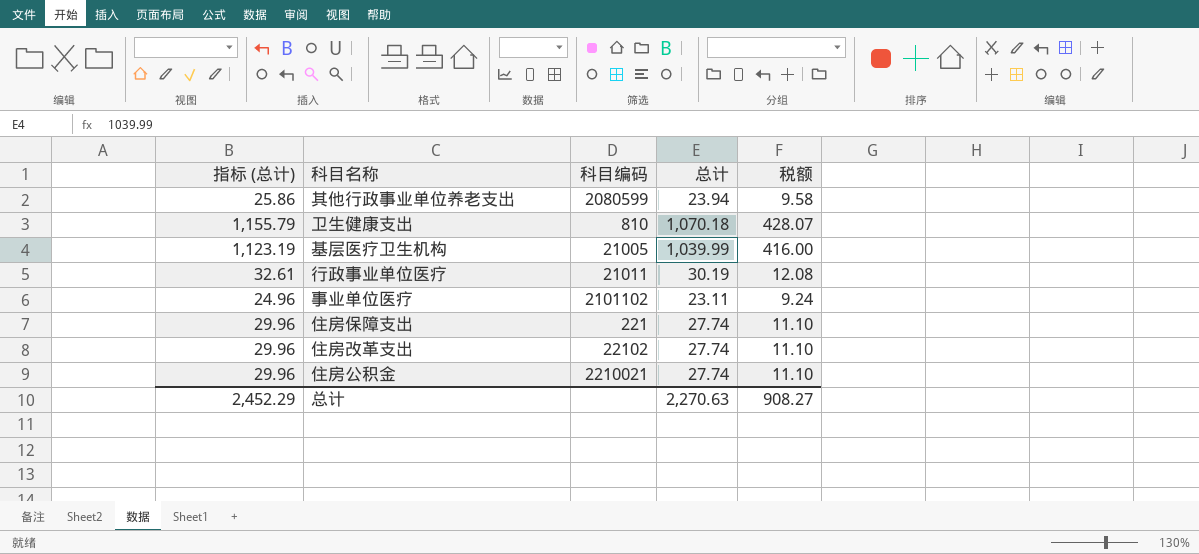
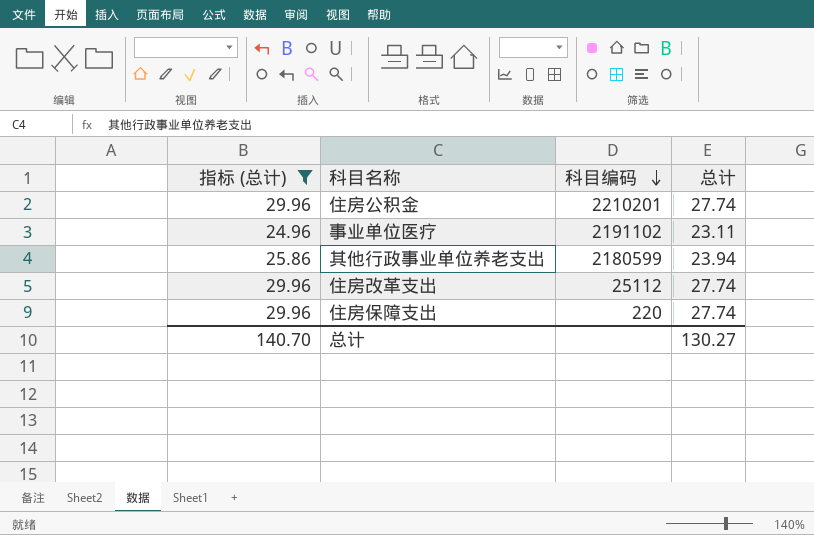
filter: none -> 指标 (总计) <= 29.96
row order: none -> 科目编码 descending
column 税额 | formula: [总计] * 0.4 -> none
住房公积金 | 科目编码: 2210021 -> 2210201
事业单位医疗 | 科目编码: 2101102 -> 2191102
其他行政事业单位养老支出 | 科目编码: 2080599 -> 2180599
住房改革支出 | 科目编码: 22102 -> 25112
住房保障支出 | 科目编码: 221 -> 220
总计 | 指标 (总计): 2,452.29 -> 140.70
总计 | 总计: 2,270.63 -> 130.27

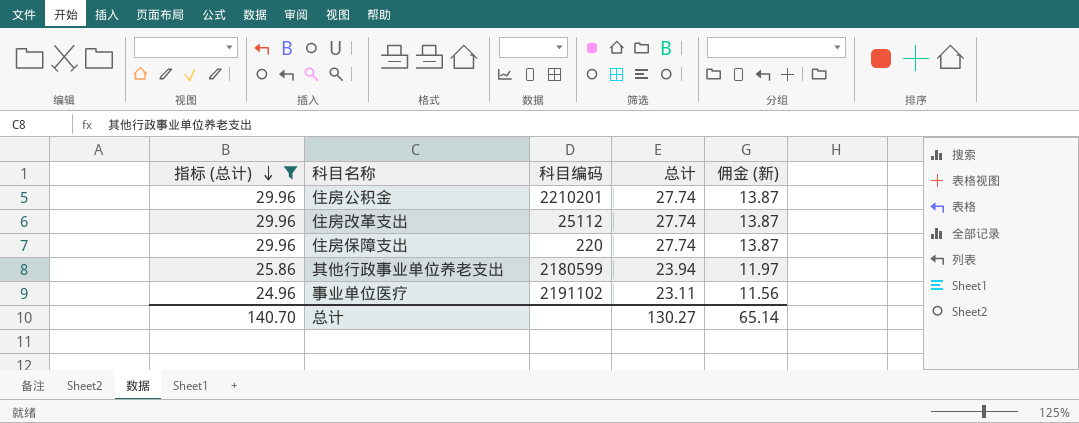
row order: 科目编码 descending -> 指标 (总计) descending
column 佣金 (新) | formula: none -> [总计] * 0.5

